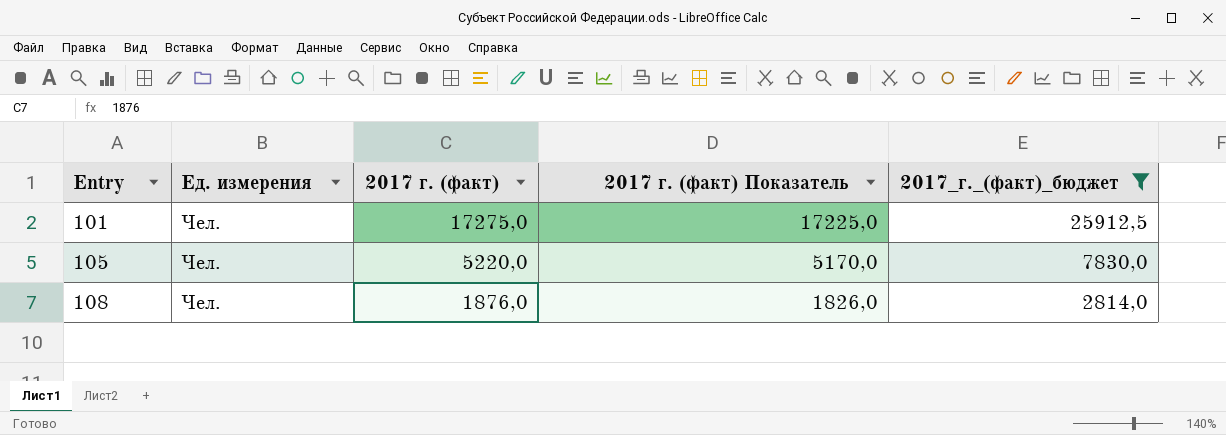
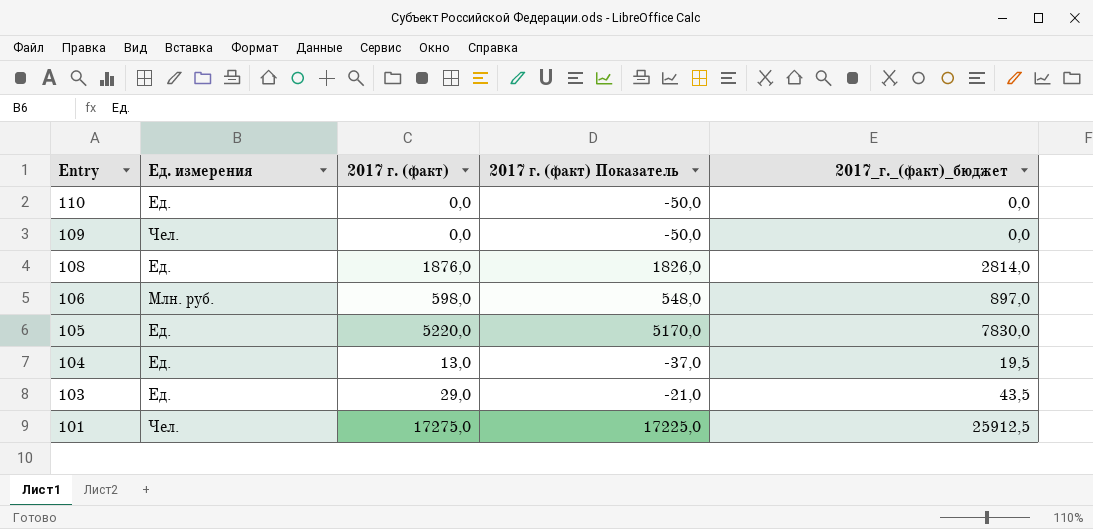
filter: 2017_г._(факт)_бюджет >= 2814,0 -> none
row order: Entry ascending -> Entry descending
108 | Ед. измерения: Чел. -> Ед.
105 | Ед. измерения: Чел. -> Ед.

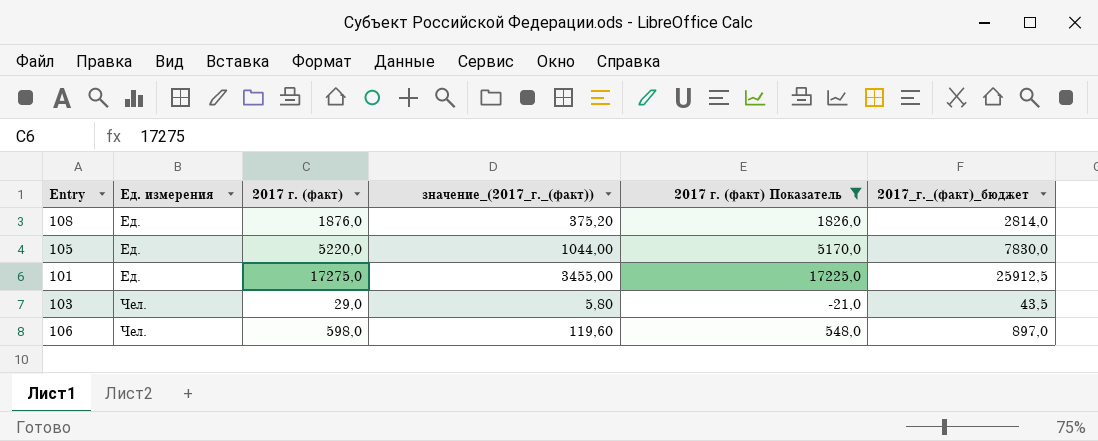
filter: none -> 2017 г. (факт) Показатель >= -21,0
row order: Entry descending -> Ед. измерения ascending
column значение_(2017_г._(факт)) | formula: none -> [2017 г. (факт)] * 0,2
101 | Ед. измерения: Чел. -> Ед.
103 | Ед. измерения: Ед. -> Чел.
106 | Ед. измерения: Млн. руб. -> Чел.

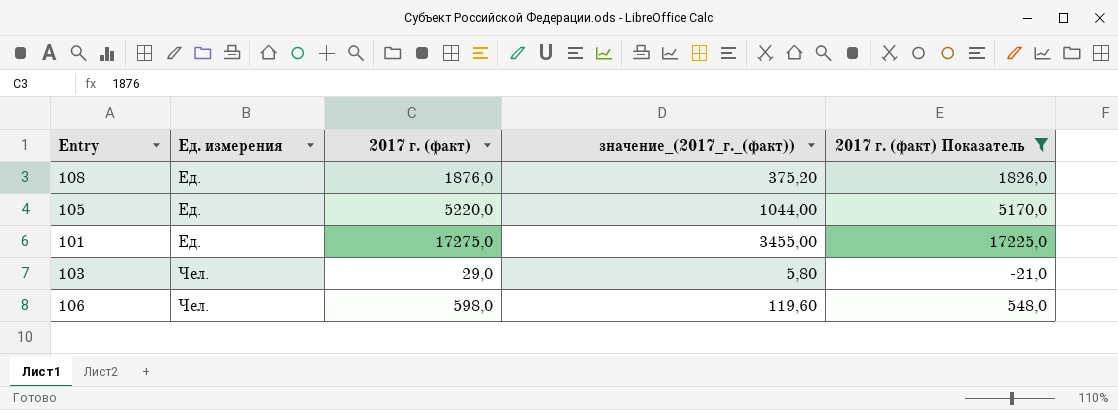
column 2017_г._(факт)_бюджет | formula: [2017 г. (факт)] * 1,5 -> none

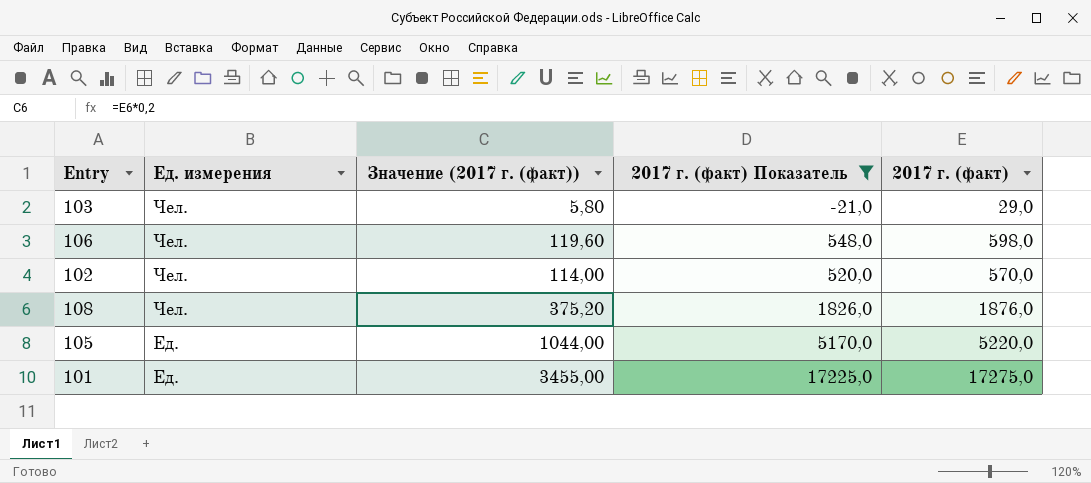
row order: Ед. измерения ascending -> Ед. измерения descending
column name: значение_(2017_г._(факт)) -> Значение (2017 г. (факт))
column 2017 г. (факт) | position: 3 -> 5
row 102: none -> Чел. | 114,00 | 520,0 | 570,0
108 | Ед. измерения: Ед. -> Чел.

